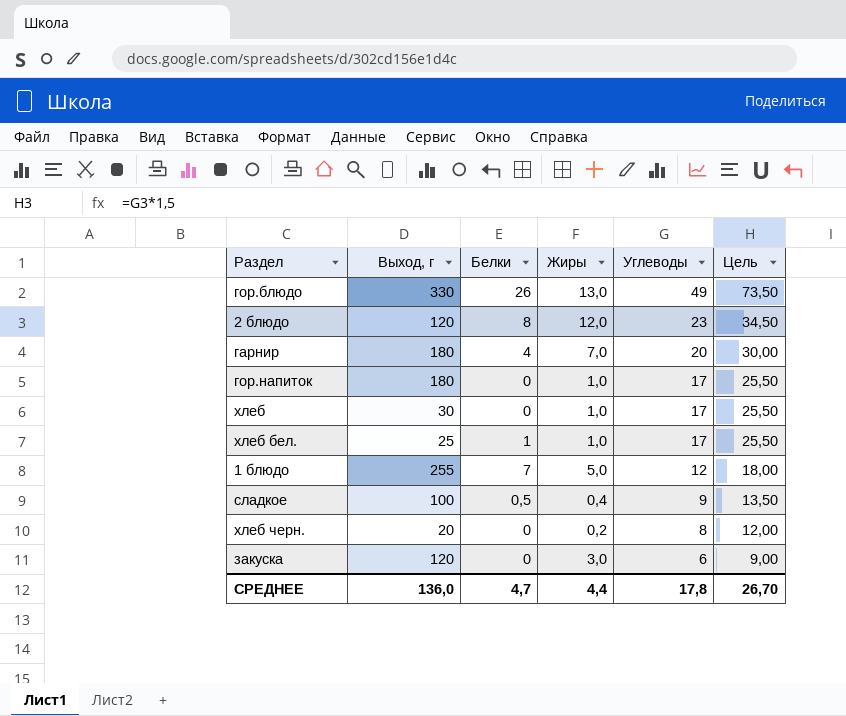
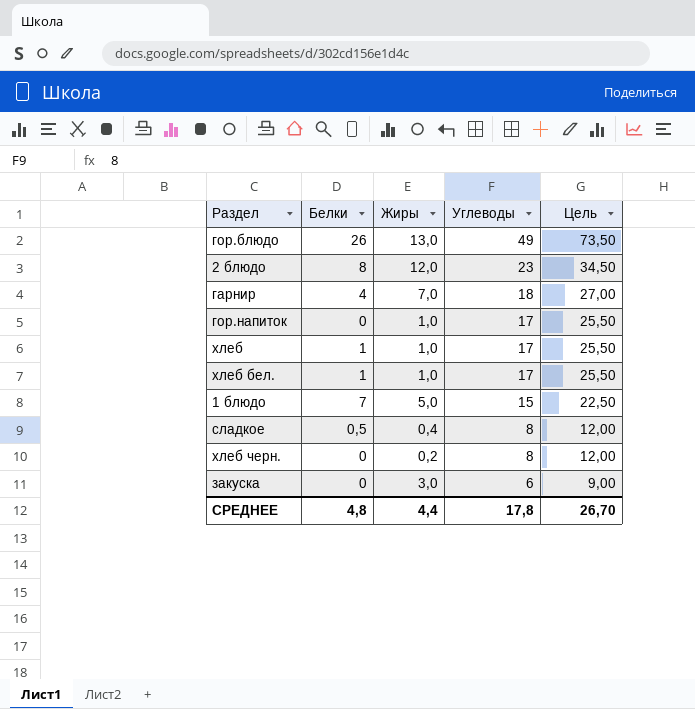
column Выход, г | position: 2 -> none
гарнир | Углеводы: 20 -> 18
гарнир | Цель: 30,00 -> 27,00
хлеб | Белки: 0 -> 1
1 блюдо | Углеводы: 12 -> 15
1 блюдо | Цель: 18,00 -> 22,50
сладкое | Углеводы: 9 -> 8
сладкое | Цель: 13,50 -> 12,00
СРЕДНЕЕ | Белки: 4,7 -> 4,8

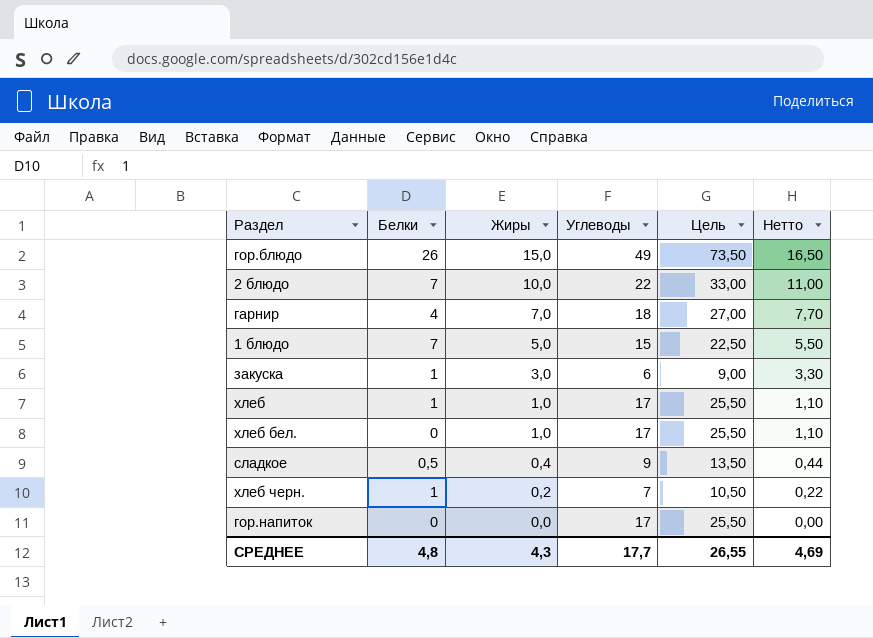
row order: Углеводы descending -> Жиры descending
column Нетто | formula: none -> [Жиры] * 1,1
гор.блюдо | Жиры: 13,0 -> 15,0
2 блюдо | Белки: 8 -> 7
2 блюдо | Жиры: 12,0 -> 10,0
2 блюдо | Углеводы: 23 -> 22
2 блюдо | Цель: 34,50 -> 33,00
закуска | Белки: 0 -> 1
хлеб бел. | Белки: 1 -> 0
сладкое | Углеводы: 8 -> 9
сладкое | Цель: 12,00 -> 13,50
хлеб черн. | Белки: 0 -> 1
хлеб черн. | Углеводы: 8 -> 7
хлеб черн. | Цель: 12,00 -> 10,50
гор.напиток | Жиры: 1,0 -> 0,0
СРЕДНЕЕ | Жиры: 4,4 -> 4,3
СРЕДНЕЕ | Углеводы: 17,8 -> 17,7
СРЕДНЕЕ | Цель: 26,70 -> 26,55

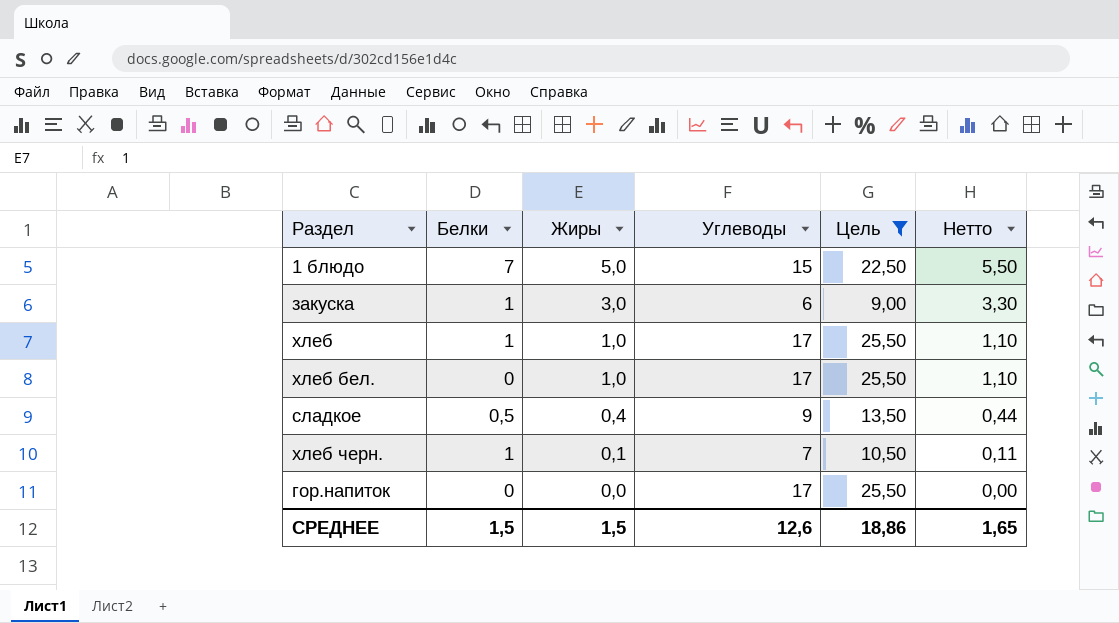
filter: none -> Цель <= 25,50
хлеб черн. | Жиры: 0,2 -> 0,1
хлеб черн. | Нетто: 0,22 -> 0,11
СРЕДНЕЕ | Белки: 4,8 -> 1,5
СРЕДНЕЕ | Жиры: 4,3 -> 1,5
СРЕДНЕЕ | Углеводы: 17,7 -> 12,6
СРЕДНЕЕ | Цель: 26,55 -> 18,86
СРЕДНЕЕ | Нетто: 4,69 -> 1,65

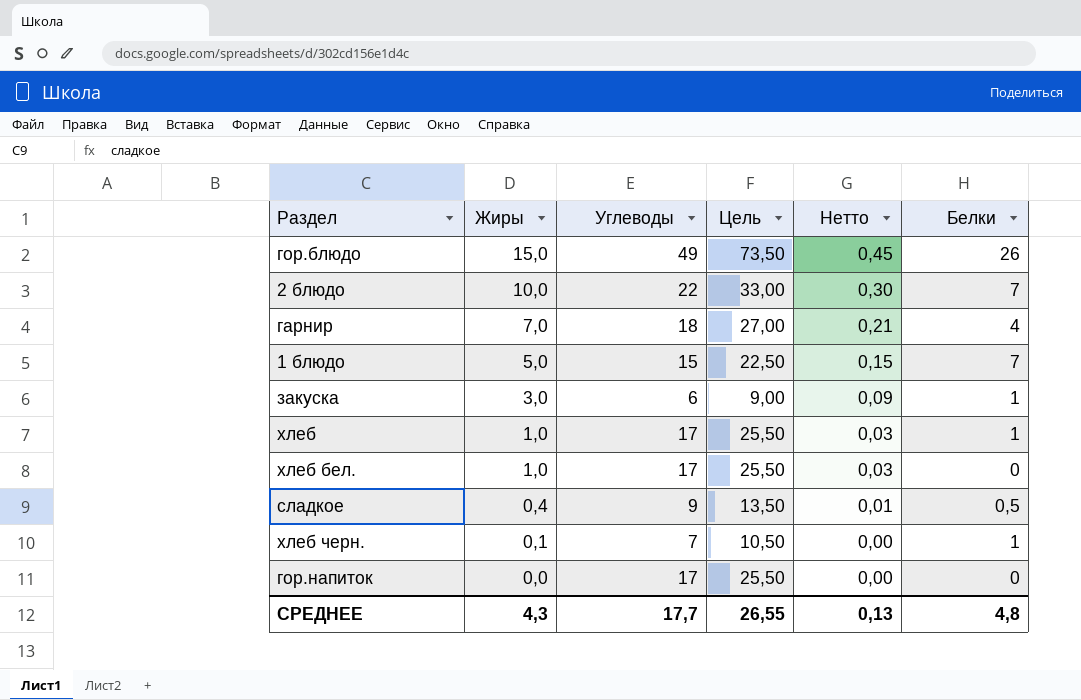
filter: Цель <= 25,50 -> none
column Нетто | formula: [Жиры] * 1,1 -> [Жиры] * 0,03
column Белки | position: 2 -> 6
СРЕДНЕЕ | Жиры: 1,5 -> 4,3
СРЕДНЕЕ | Углеводы: 12,6 -> 17,7
СРЕДНЕЕ | Цель: 18,86 -> 26,55
СРЕДНЕЕ | Нетто: 1,65 -> 0,13
СРЕДНЕЕ | Белки: 1,5 -> 4,8

